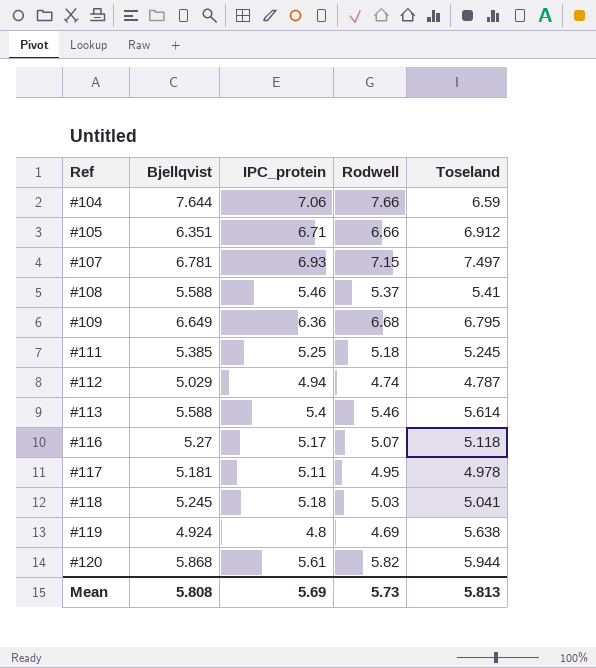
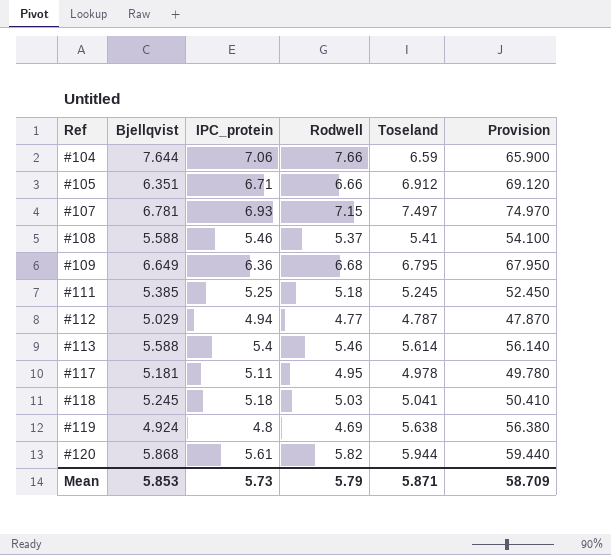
column Provision | formula: none -> [Toseland] * 10
row #116: 5.27 | 5.17 | 5.07 | 5.118 -> none
#112 | Rodwell: 4.74 -> 4.77
Mean | Bjellqvist: 5.808 -> 5.853
Mean | IPC_protein: 5.69 -> 5.73
Mean | Rodwell: 5.73 -> 5.79
Mean | Toseland: 5.813 -> 5.871

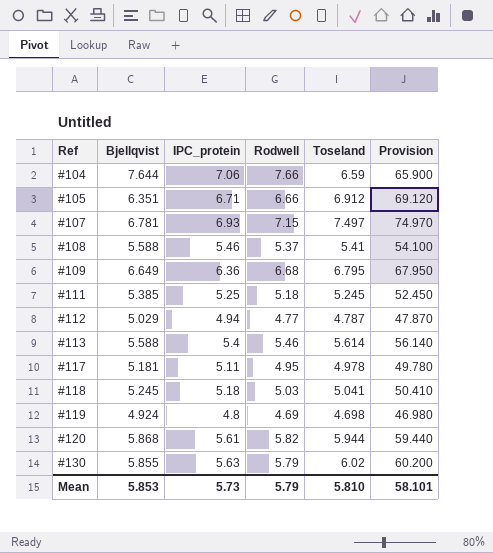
#119 | Toseland: 5.638 -> 4.698
#119 | Provision: 56.380 -> 46.980
row #130: none -> 5.855 | 5.63 | 5.79 | 6.02 | 60.200
Mean | Toseland: 5.871 -> 5.810
Mean | Provision: 58.709 -> 58.101

